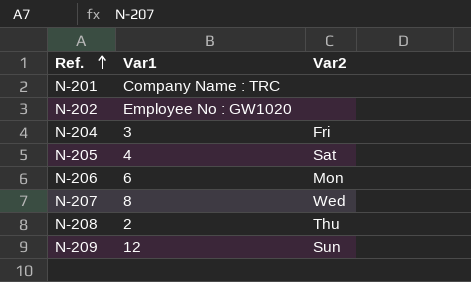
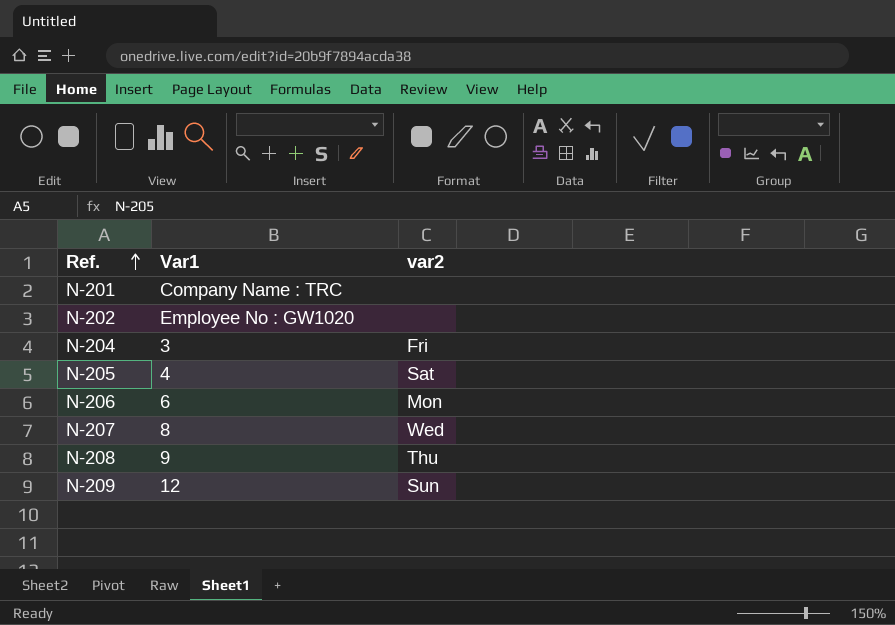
column name: Var2 -> var2
N-208 | Var1: 2 -> 9

